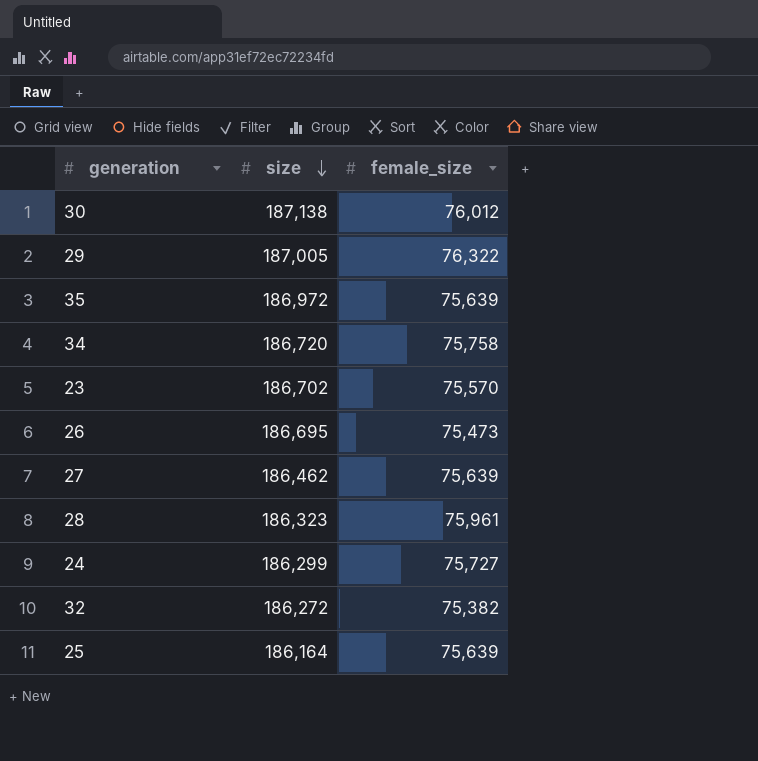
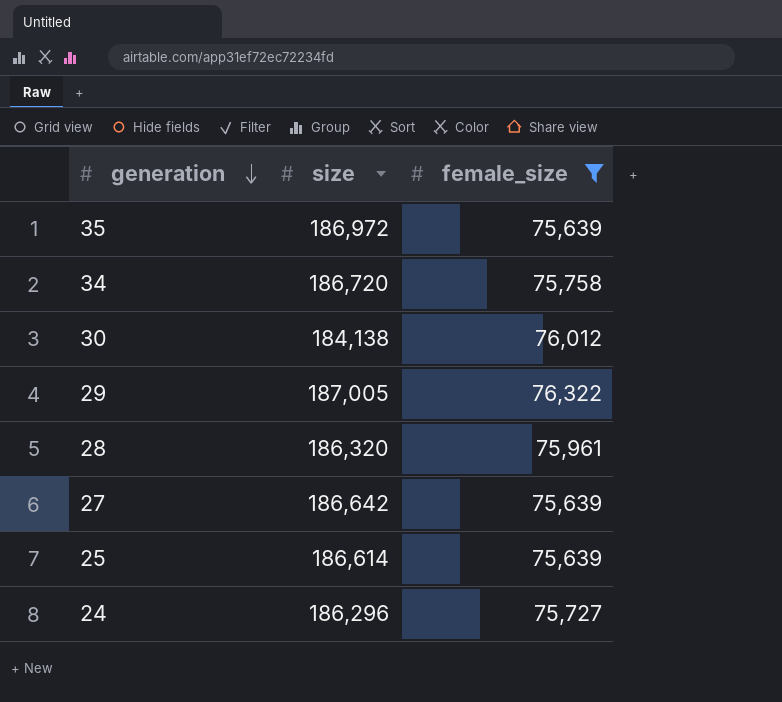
filter: none -> female_size >= 75,639
row order: size descending -> generation descending
30 | size: 187,138 -> 184,138
28 | size: 186,323 -> 186,320
27 | size: 186,462 -> 186,642
25 | size: 186,164 -> 186,614
24 | size: 186,299 -> 186,296

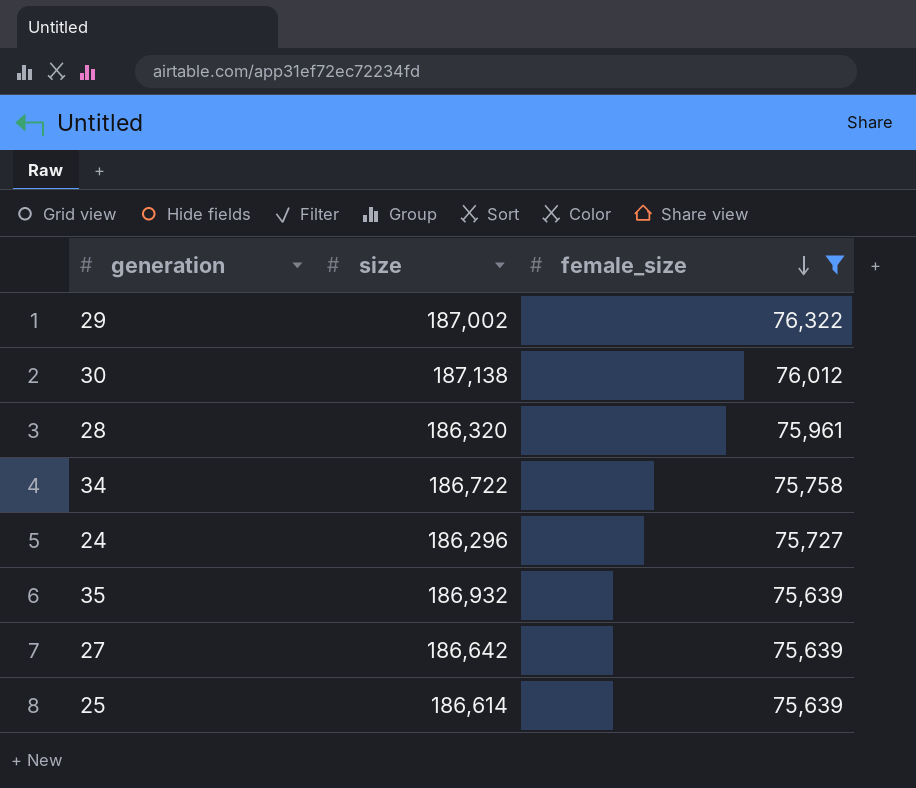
row order: generation descending -> female_size descending
29 | size: 187,005 -> 187,002
30 | size: 184,138 -> 187,138
34 | size: 186,720 -> 186,722
35 | size: 186,972 -> 186,932

